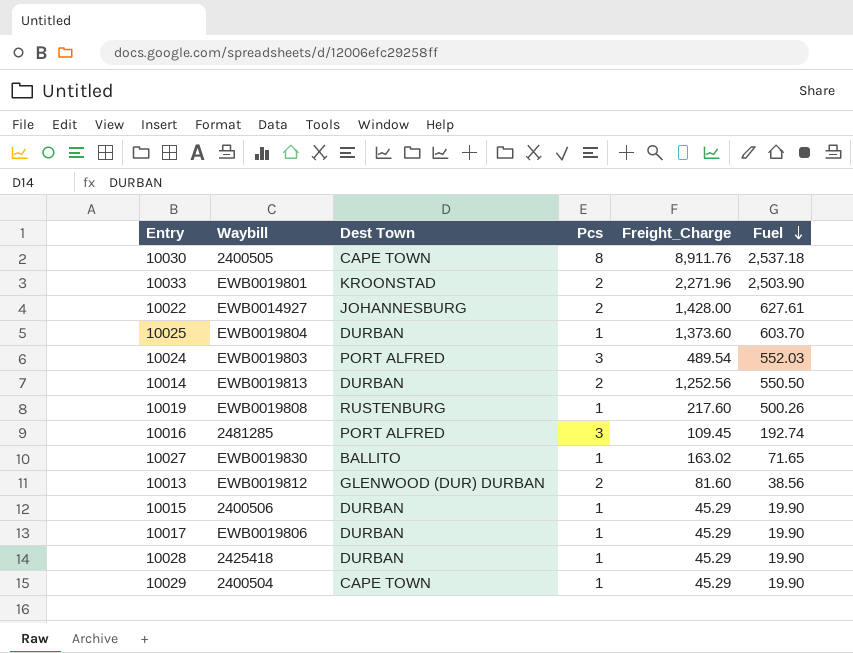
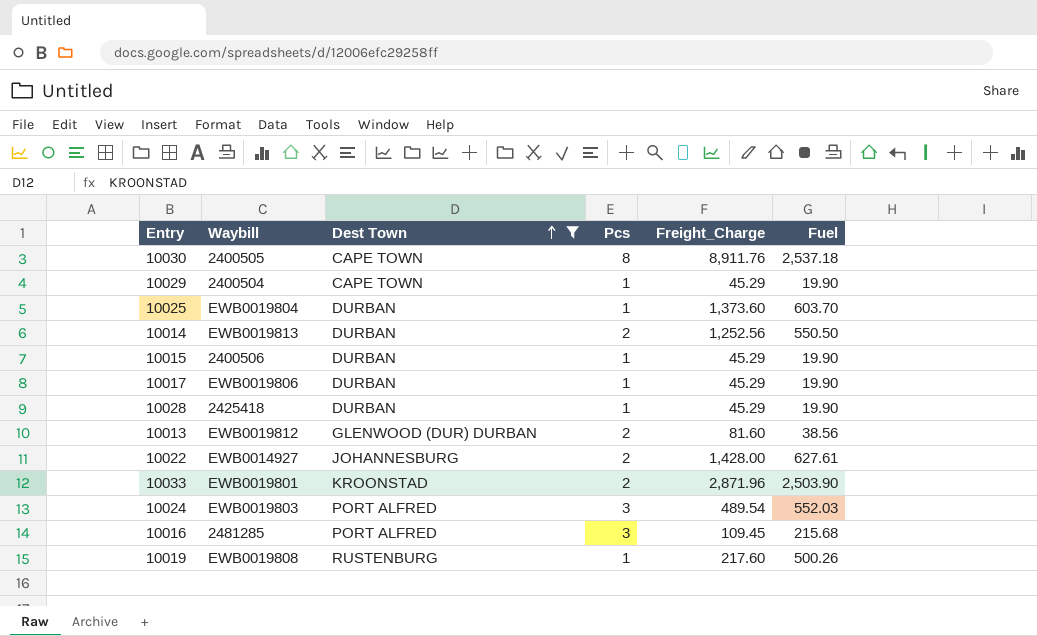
filter: none -> Dest Town != BALLITO
row order: Fuel descending -> Dest Town ascending
10033 | Freight_Charge: 2,271.96 -> 2,871.96
10016 | Fuel: 192.74 -> 215.68

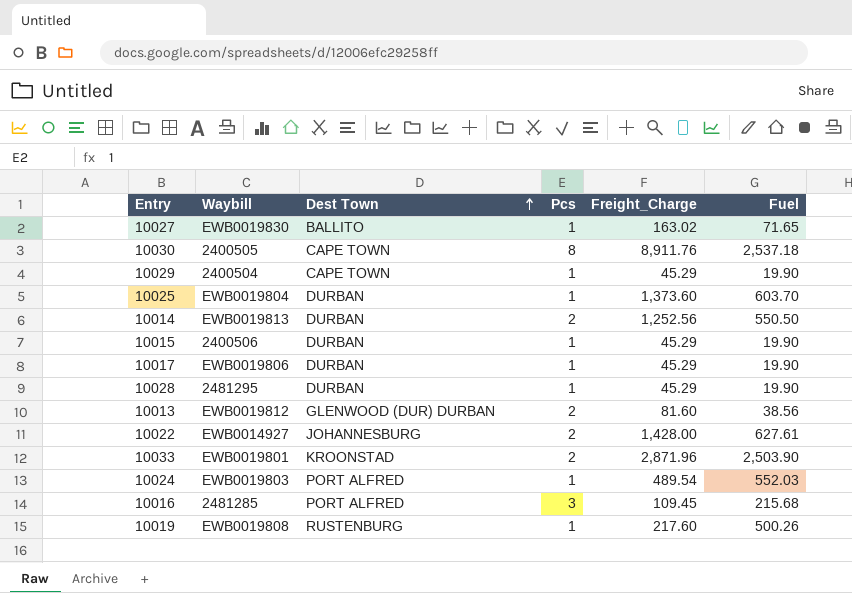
filter: Dest Town != BALLITO -> none
10028 | Waybill: 2425418 -> 2481295
10024 | Pcs: 3 -> 1

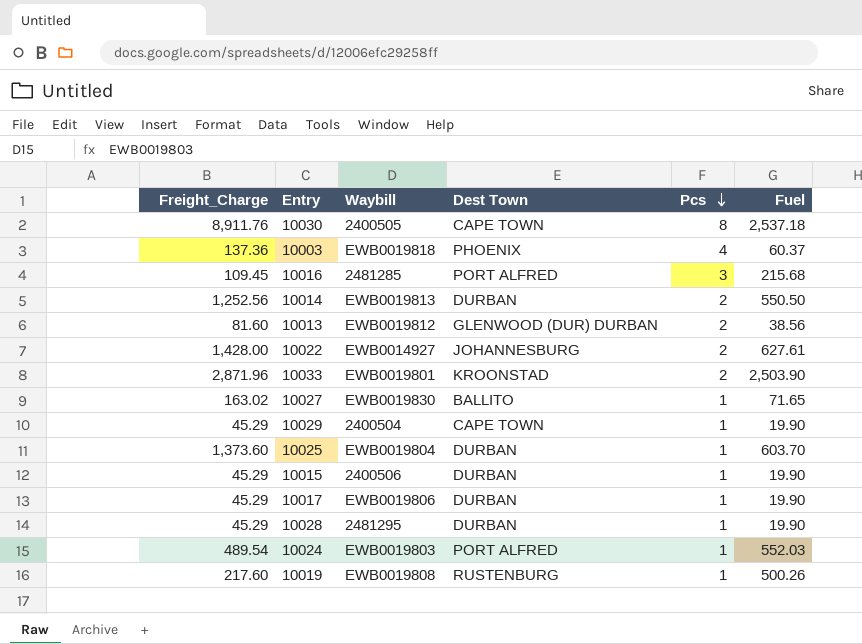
row order: Dest Town ascending -> Pcs descending
column Freight_Charge | position: 5 -> 1
row 10003: none -> 137.36 | EWB0019818 | PHOENIX | 4 | 60.37

